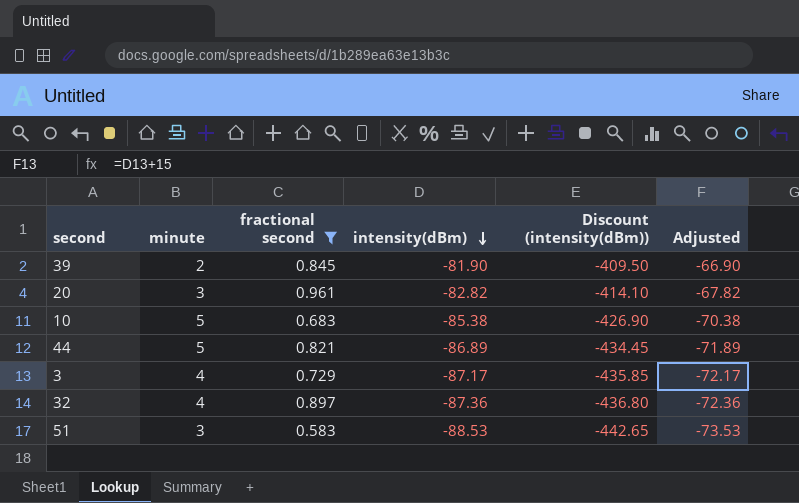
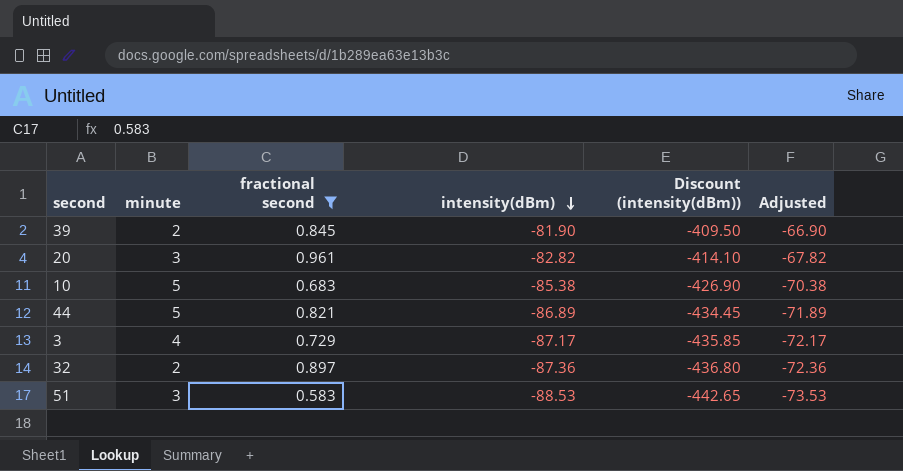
32 | minute: 4 -> 2

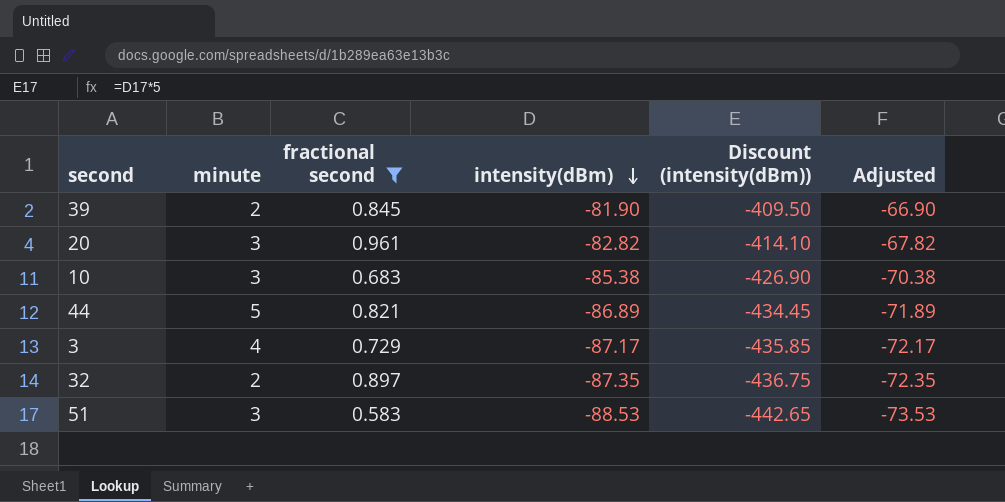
10 | minute: 5 -> 3
32 | intensity(dBm): -87.36 -> -87.35
32 | Discount (intensity(dBm)): -436.80 -> -436.75
32 | Adjusted: -72.36 -> -72.35

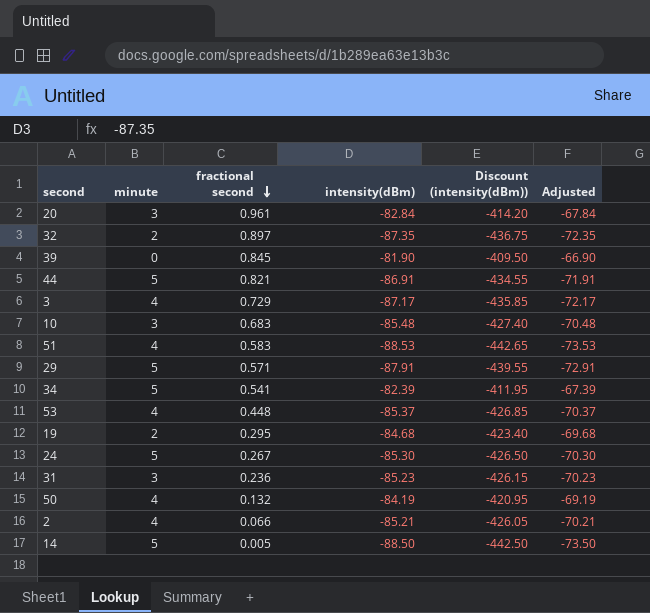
filter: fractional second >= 0.583 -> none
row order: intensity(dBm) descending -> fractional second descending
20 | intensity(dBm): -82.82 -> -82.84
20 | Discount (intensity(dBm)): -414.10 -> -414.20
20 | Adjusted: -67.82 -> -67.84
39 | minute: 2 -> 0
44 | intensity(dBm): -86.89 -> -86.91
44 | Discount (intensity(dBm)): -434.45 -> -434.55
44 | Adjusted: -71.89 -> -71.91
10 | intensity(dBm): -85.38 -> -85.48
10 | Discount (intensity(dBm)): -426.90 -> -427.40
10 | Adjusted: -70.38 -> -70.48
51 | minute: 3 -> 4

